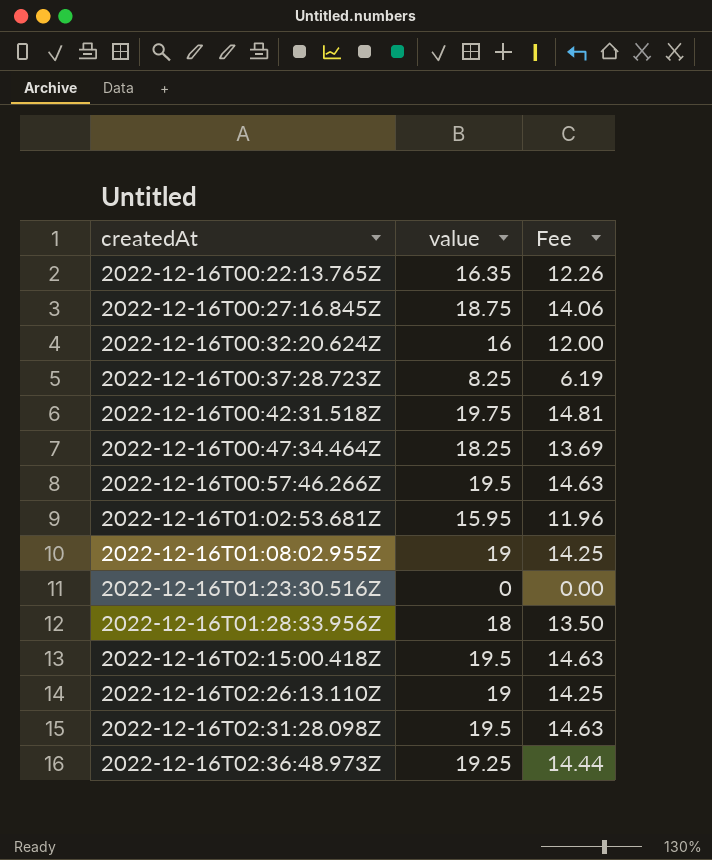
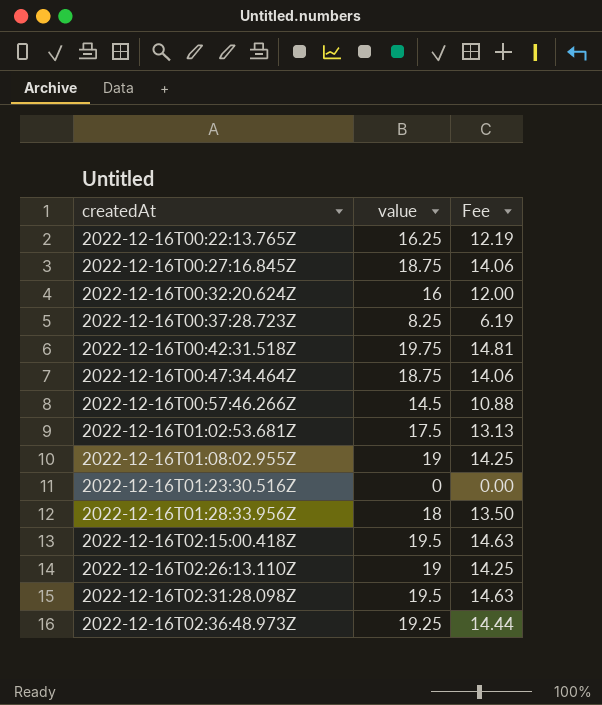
2022-12-16T00:22:13.765Z | value: 16.35 -> 16.25
2022-12-16T00:22:13.765Z | Fee: 12.26 -> 12.19
2022-12-16T00:47:34.464Z | value: 18.25 -> 18.75
2022-12-16T00:47:34.464Z | Fee: 13.69 -> 14.06
2022-12-16T00:57:46.266Z | value: 19.5 -> 14.5
2022-12-16T00:57:46.266Z | Fee: 14.63 -> 10.88
2022-12-16T01:02:53.681Z | value: 15.95 -> 17.5
2022-12-16T01:02:53.681Z | Fee: 11.96 -> 13.13

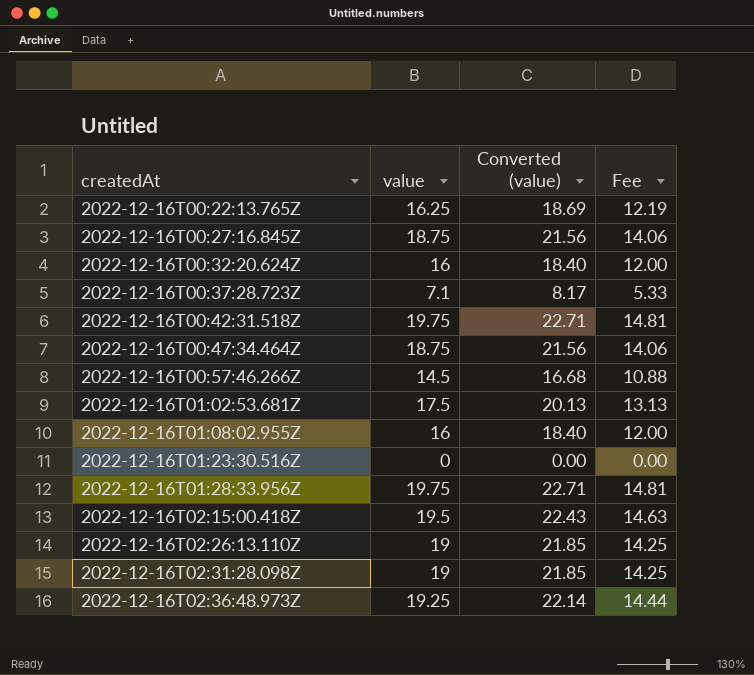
column Converted (value) | formula: none -> [value] * 1.15
2022-12-16T00:37:28.723Z | value: 8.25 -> 7.1
2022-12-16T00:37:28.723Z | Fee: 6.19 -> 5.33
2022-12-16T01:08:02.955Z | value: 19 -> 16
2022-12-16T01:08:02.955Z | Fee: 14.25 -> 12.00
2022-12-16T01:28:33.956Z | value: 18 -> 19.75
2022-12-16T01:28:33.956Z | Fee: 13.50 -> 14.81
2022-12-16T02:31:28.098Z | value: 19.5 -> 19
2022-12-16T02:31:28.098Z | Fee: 14.63 -> 14.25

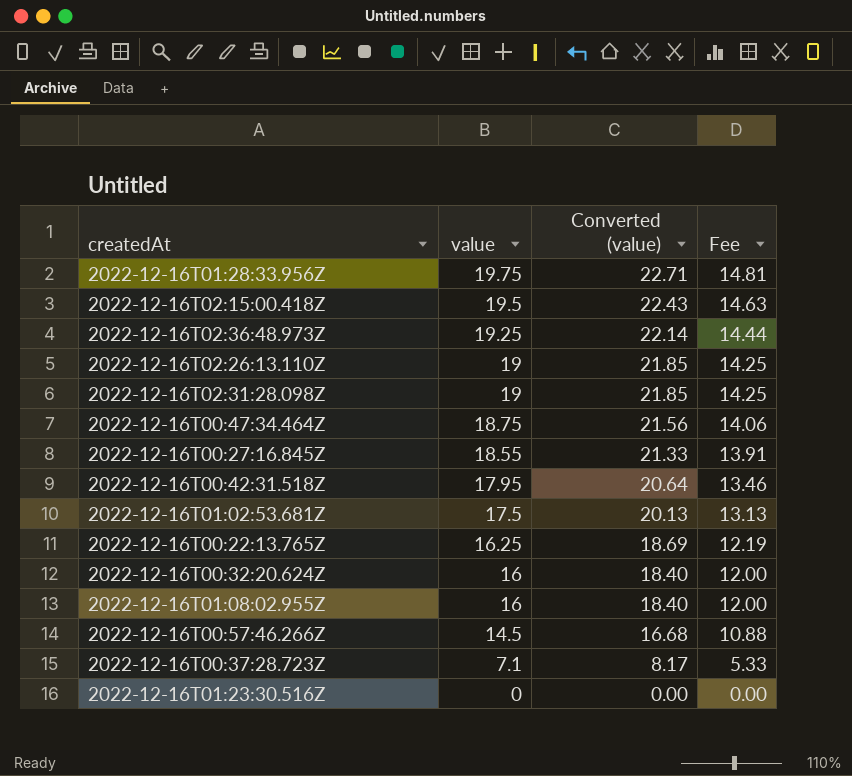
row order: createdAt ascending -> value descending
2022-12-16T00:27:16.845Z | value: 18.75 -> 18.55
2022-12-16T00:27:16.845Z | Converted (value): 21.56 -> 21.33
2022-12-16T00:27:16.845Z | Fee: 14.06 -> 13.91
2022-12-16T00:42:31.518Z | value: 19.75 -> 17.95
2022-12-16T00:42:31.518Z | Converted (value): 22.71 -> 20.64
2022-12-16T00:42:31.518Z | Fee: 14.81 -> 13.46

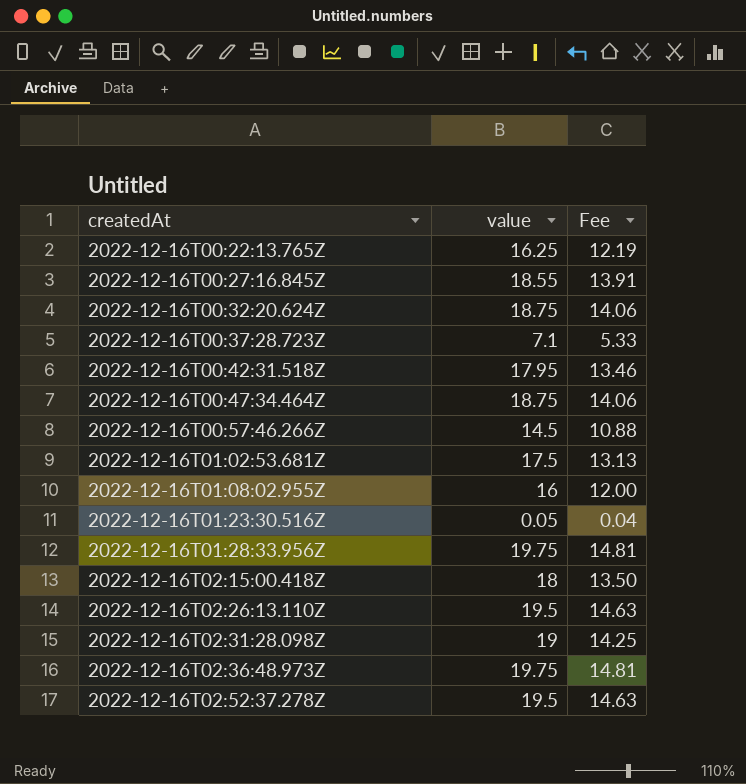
row order: value descending -> createdAt ascending
column Converted (value) | formula: [value] * 1.15 -> none
2022-12-16T00:32:20.624Z | value: 16 -> 18.75
2022-12-16T00:32:20.624Z | Fee: 12.00 -> 14.06
2022-12-16T01:23:30.516Z | value: 0 -> 0.05
2022-12-16T01:23:30.516Z | Fee: 0.00 -> 0.04
2022-12-16T02:15:00.418Z | value: 19.5 -> 18
2022-12-16T02:15:00.418Z | Fee: 14.63 -> 13.50
2022-12-16T02:26:13.110Z | value: 19 -> 19.5
2022-12-16T02:26:13.110Z | Fee: 14.25 -> 14.63
2022-12-16T02:36:48.973Z | value: 19.25 -> 19.75
2022-12-16T02:36:48.973Z | Fee: 14.44 -> 14.81
row 2022-12-16T02:52:37.278Z: none -> 19.5 | 14.63

